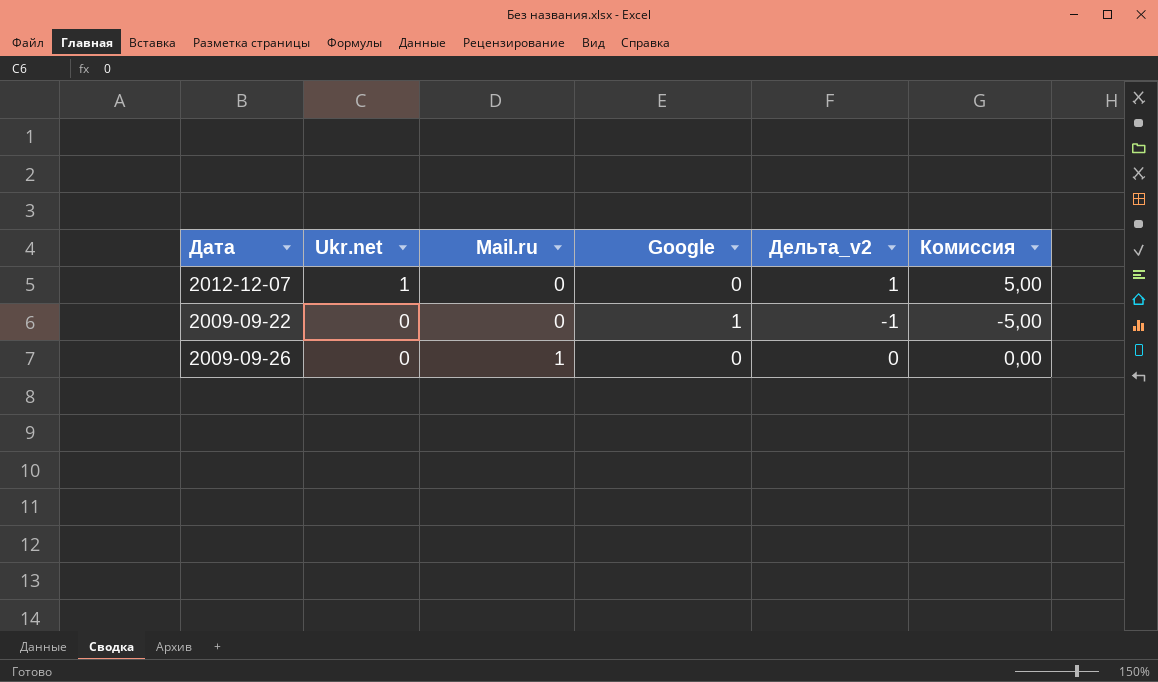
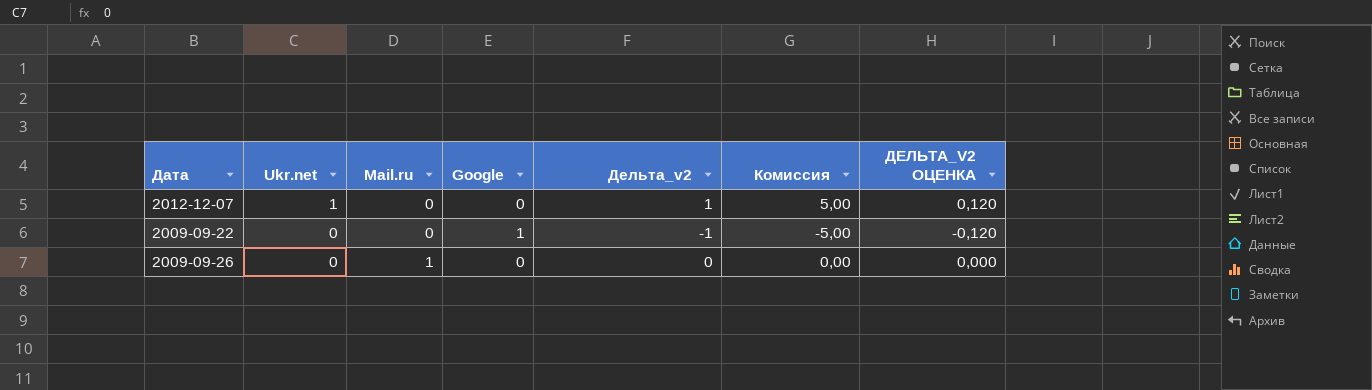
column ДЕЛЬТА_V2 ОЦЕНКА | formula: none -> [Дельта_v2] * 0,12

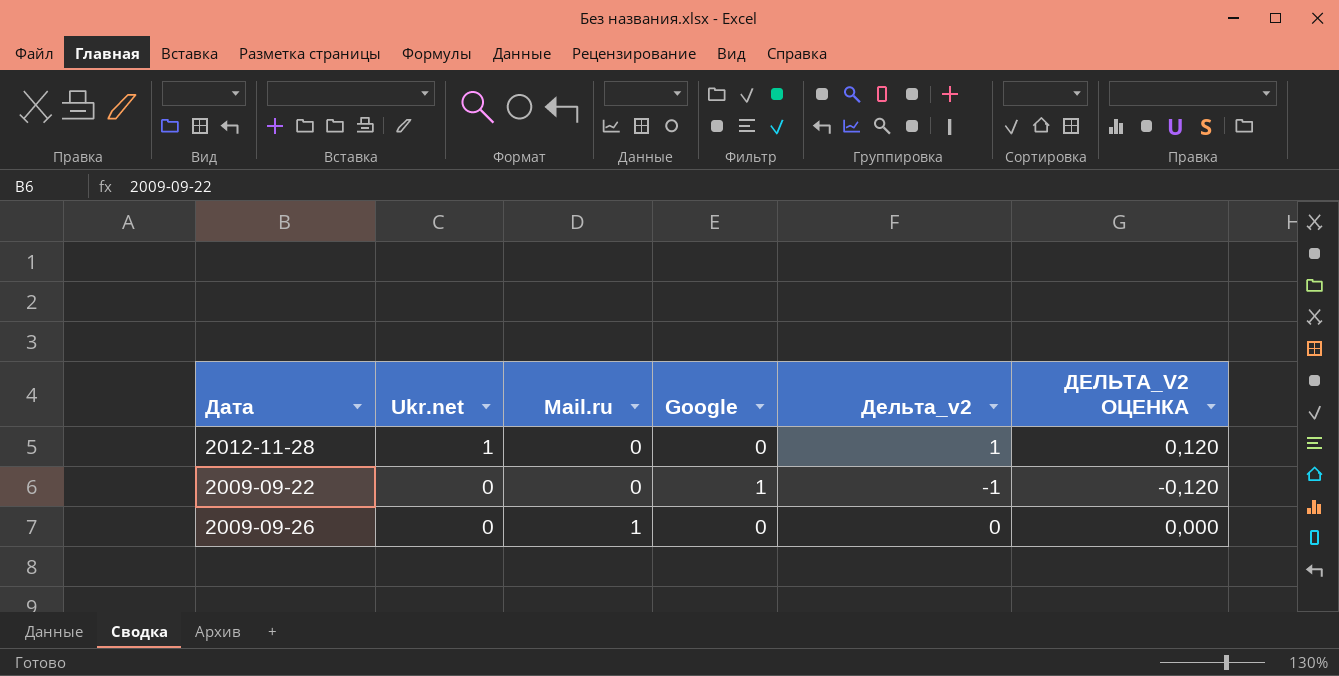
column Комиссия | formula: [Дельта_v2] * 5 -> none
row 2012-12-07: 1 | 0 | 0 | 1 | 5,00 | 0,120 -> none
row 2012-11-28: none -> 1 | 0 | 0 | 1 | 0,120

